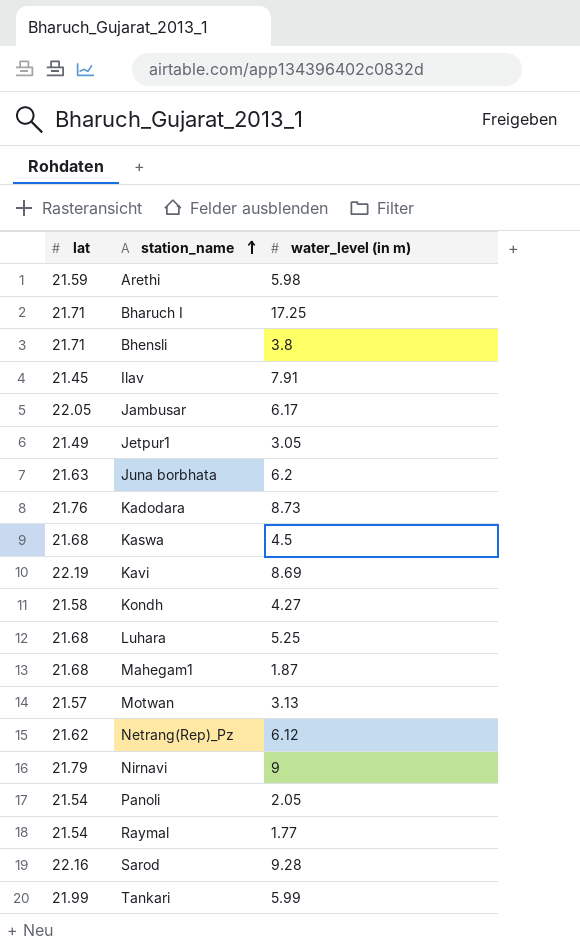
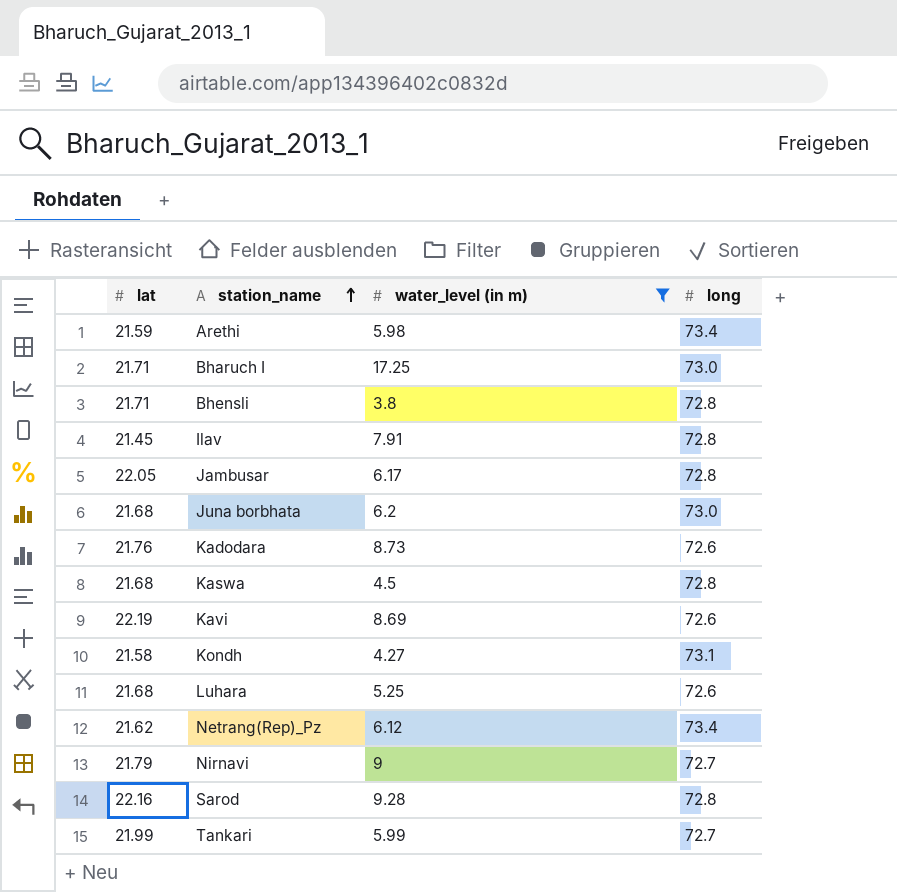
filter: none -> water_level (in m) >= 3.8
column long | position: none -> 4
Juna borbhata | lat: 21.63 -> 21.68

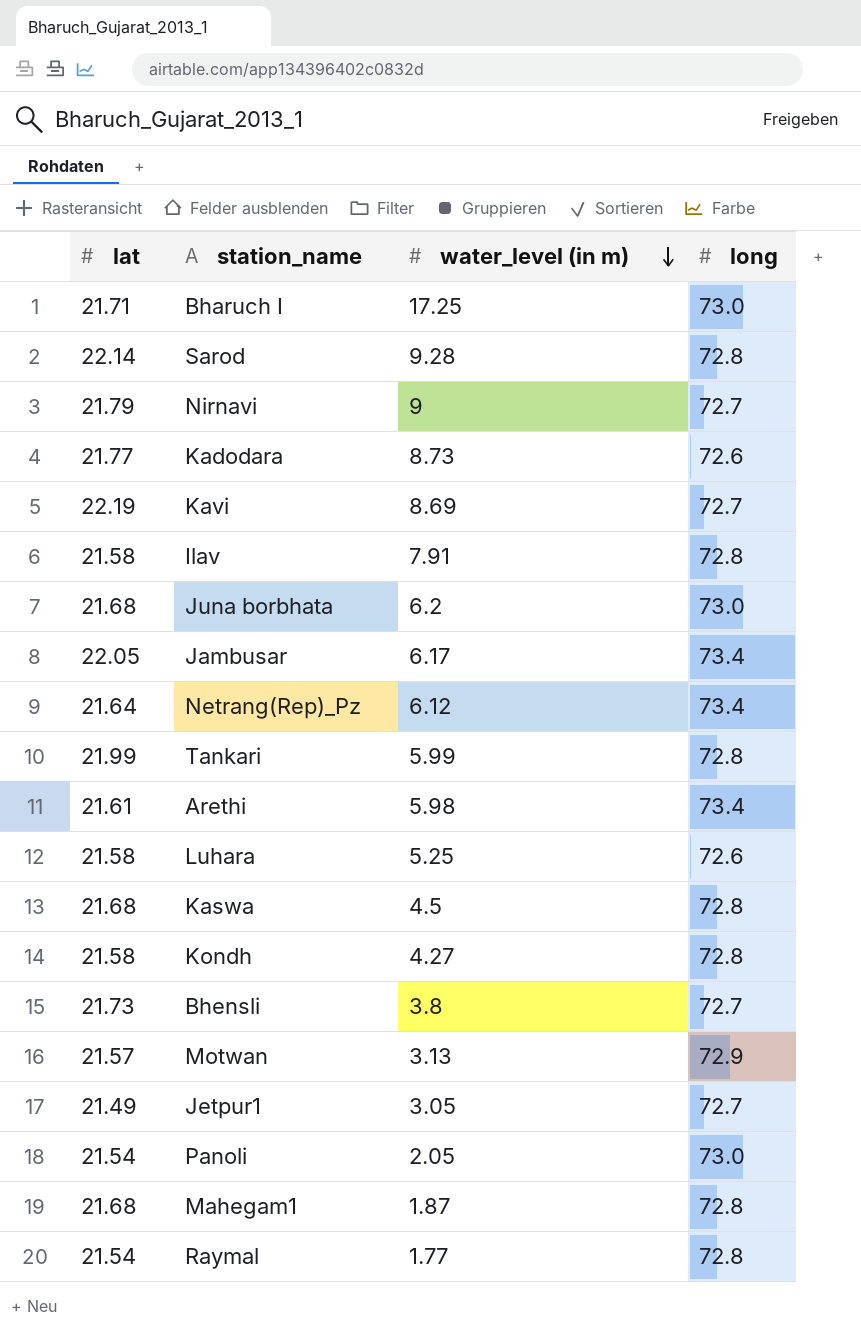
filter: water_level (in m) >= 3.8 -> none
row order: station_name ascending -> water_level (in m) descending
Sarod | lat: 22.16 -> 22.14
Kadodara | lat: 21.76 -> 21.77
Kavi | long: 72.6 -> 72.7
Ilav | lat: 21.45 -> 21.58
Jambusar | long: 72.8 -> 73.4
Netrang(Rep)_Pz | lat: 21.62 -> 21.64
Tankari | long: 72.7 -> 72.8
Arethi | lat: 21.59 -> 21.61
Luhara | lat: 21.68 -> 21.58
Kondh | long: 73.1 -> 72.8
Bhensli | lat: 21.71 -> 21.73
Bhensli | long: 72.8 -> 72.7

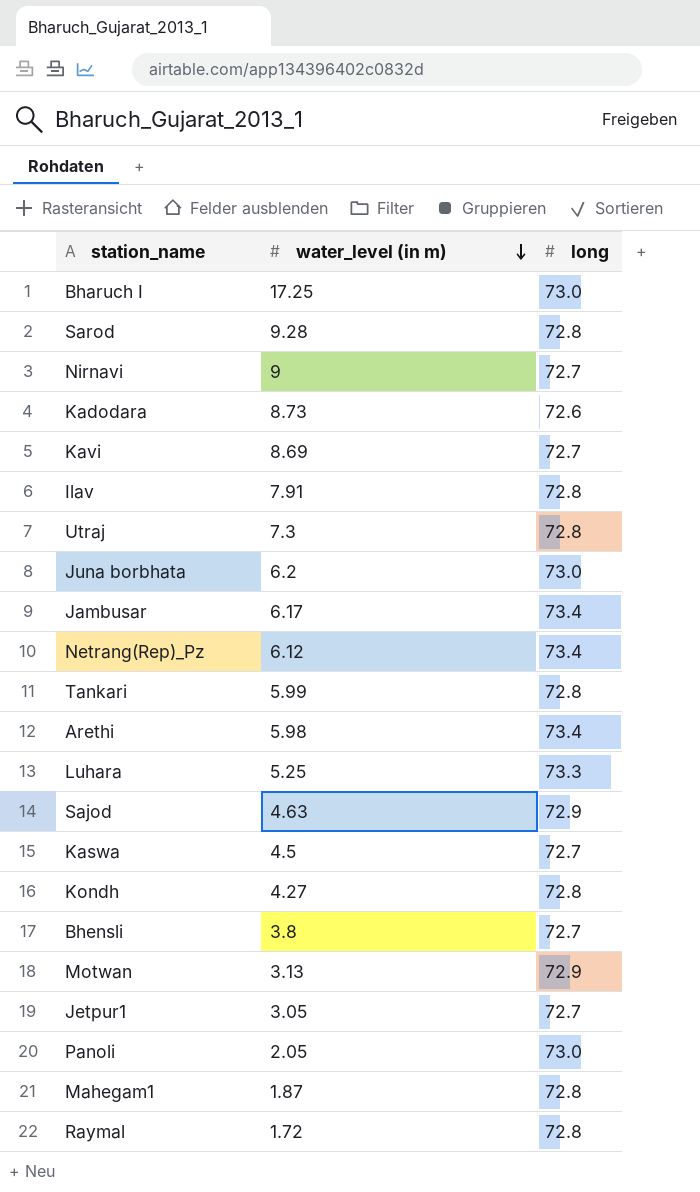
column lat | position: 1 -> none
row Utraj: none -> 7.3 | 72.8
Luhara | long: 72.6 -> 73.3
row Sajod: none -> 4.63 | 72.9
Kaswa | long: 72.8 -> 72.7
Raymal | water_level (in m): 1.77 -> 1.72

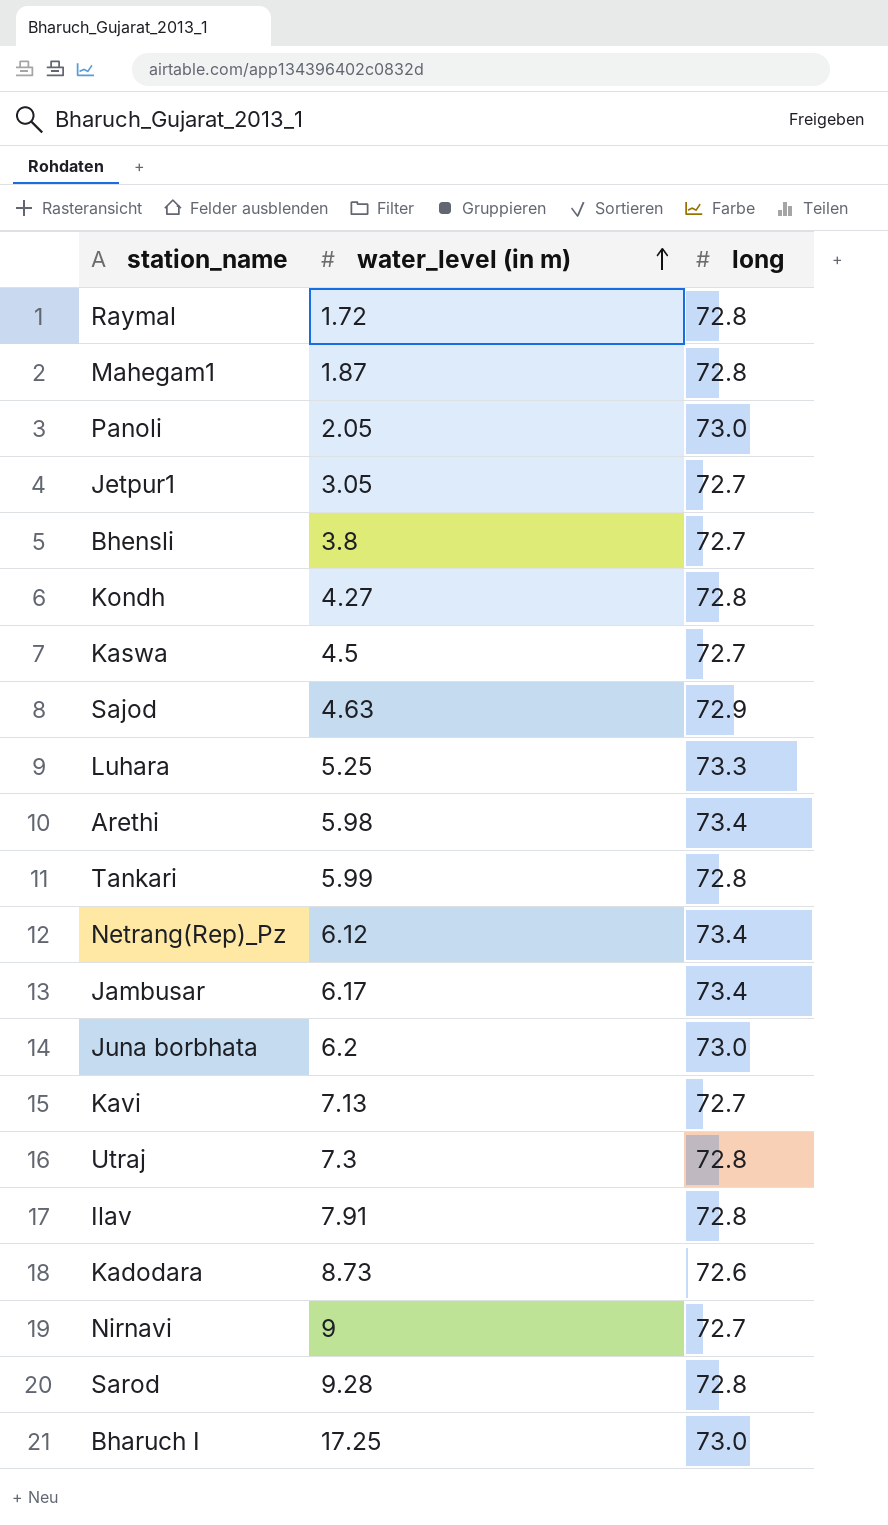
row order: water_level (in m) descending -> water_level (in m) ascending
row Motwan: 3.13 | 72.9 -> none
Kavi | water_level (in m): 8.69 -> 7.13

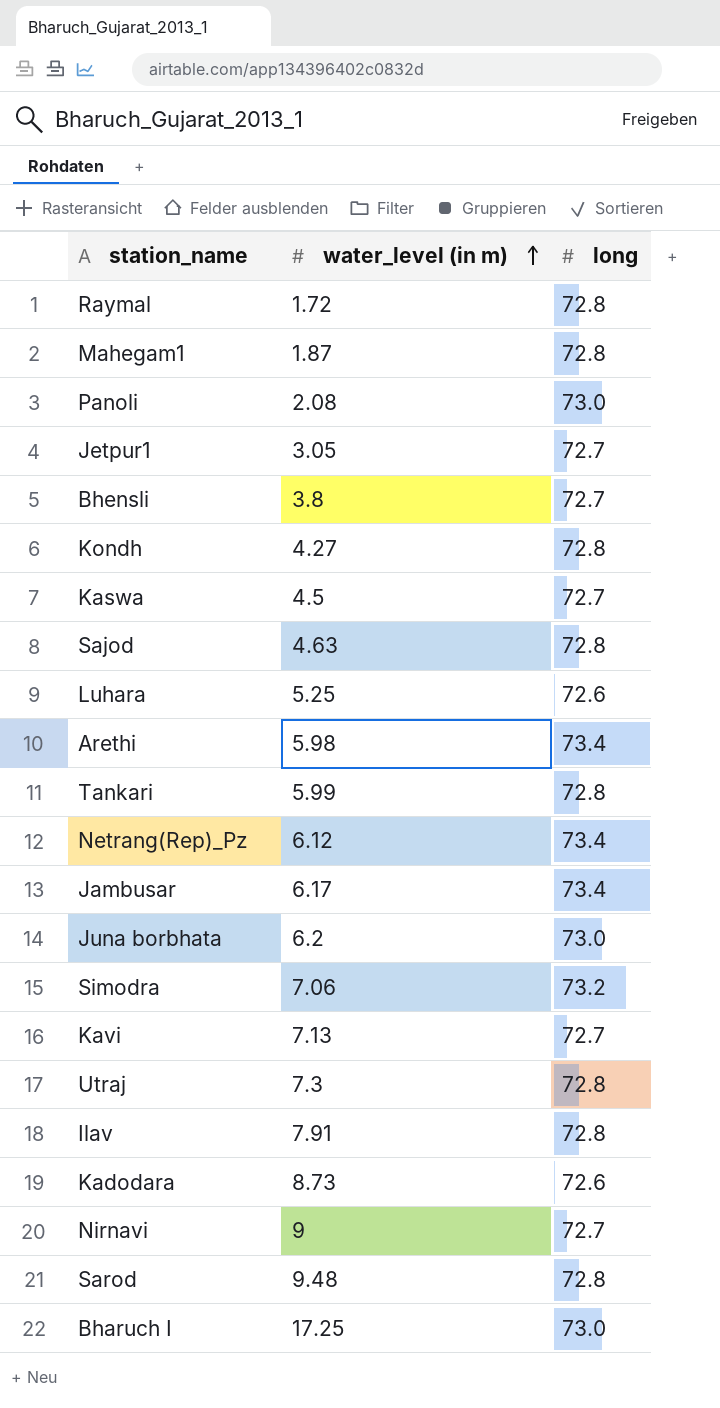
Panoli | water_level (in m): 2.05 -> 2.08
Sajod | long: 72.9 -> 72.8
Luhara | long: 73.3 -> 72.6
row Simodra: none -> 7.06 | 73.2
Sarod | water_level (in m): 9.28 -> 9.48

